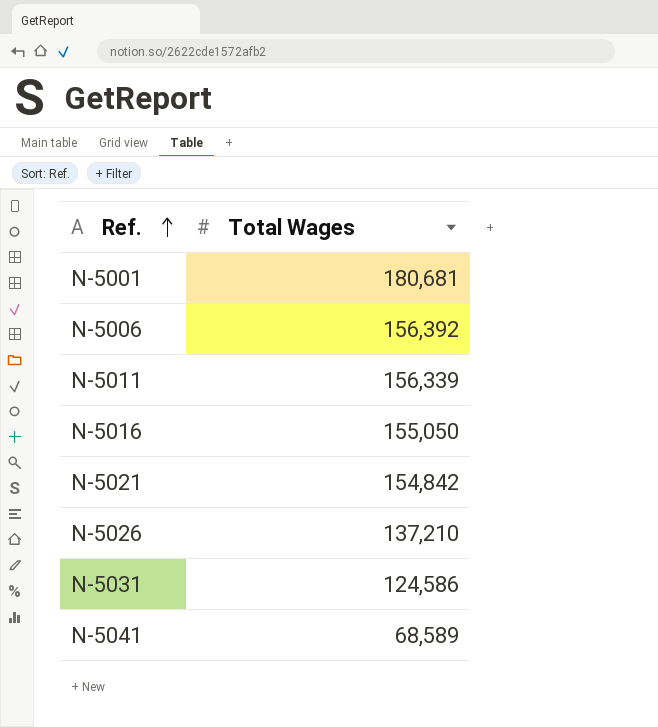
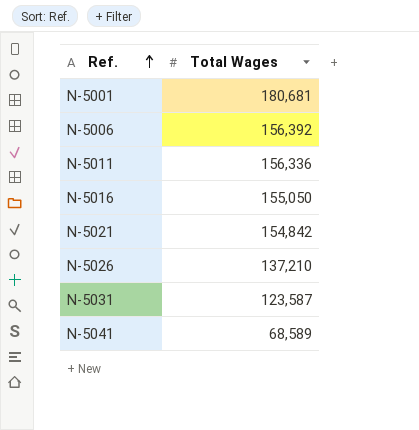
N-5011 | Total Wages: 156,339 -> 156,336
N-5031 | Total Wages: 124,586 -> 123,587

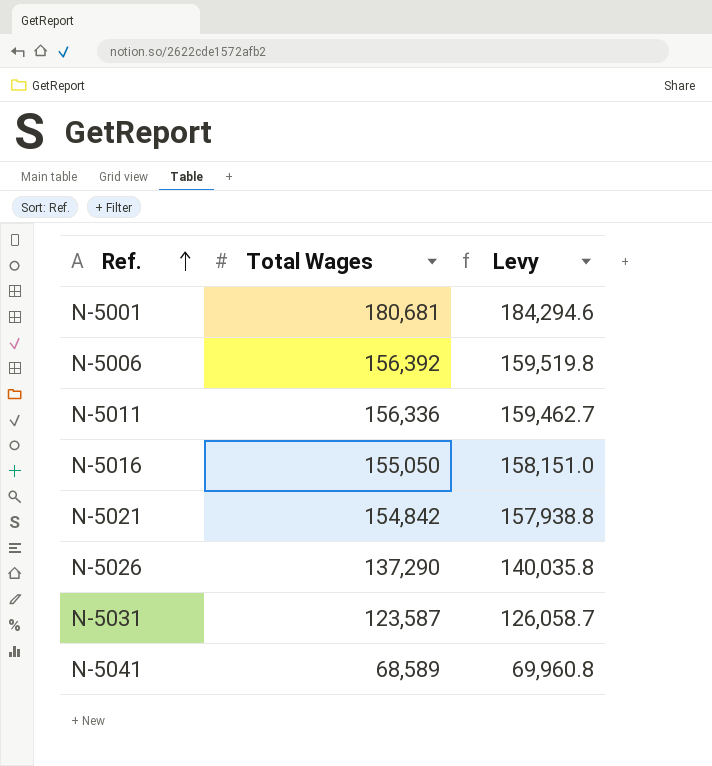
column Levy | formula: none -> [Total Wages] * 1.02
N-5026 | Total Wages: 137,210 -> 137,290

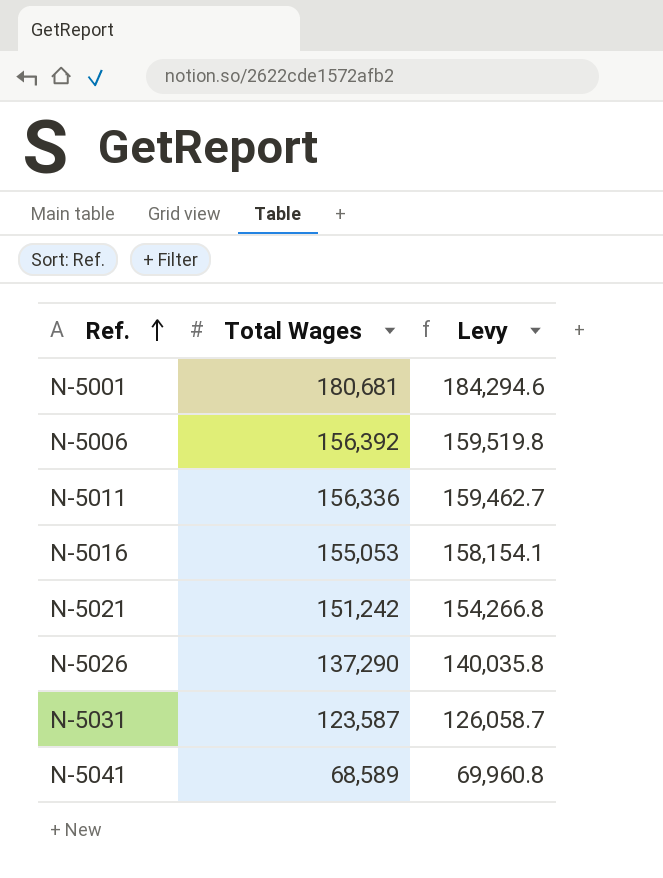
N-5016 | Total Wages: 155,050 -> 155,053
N-5016 | Levy: 158,151.0 -> 158,154.1
N-5021 | Total Wages: 154,842 -> 151,242
N-5021 | Levy: 157,938.8 -> 154,266.8

